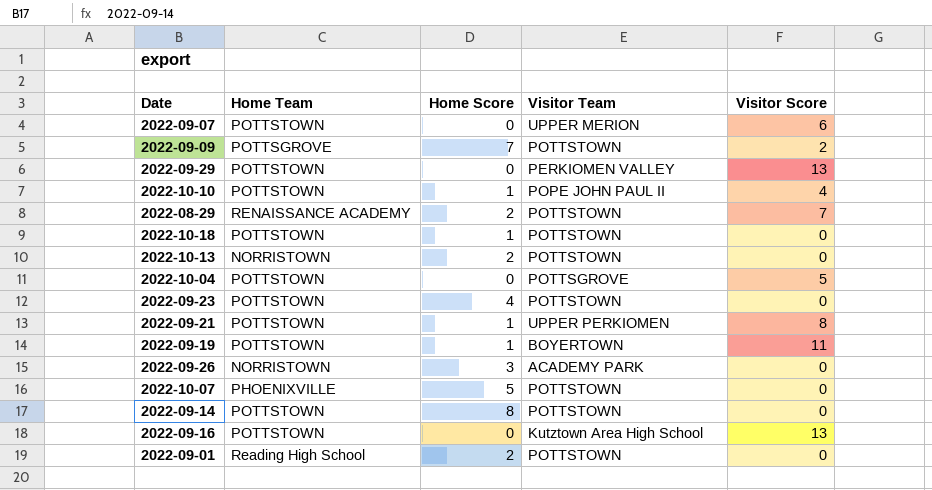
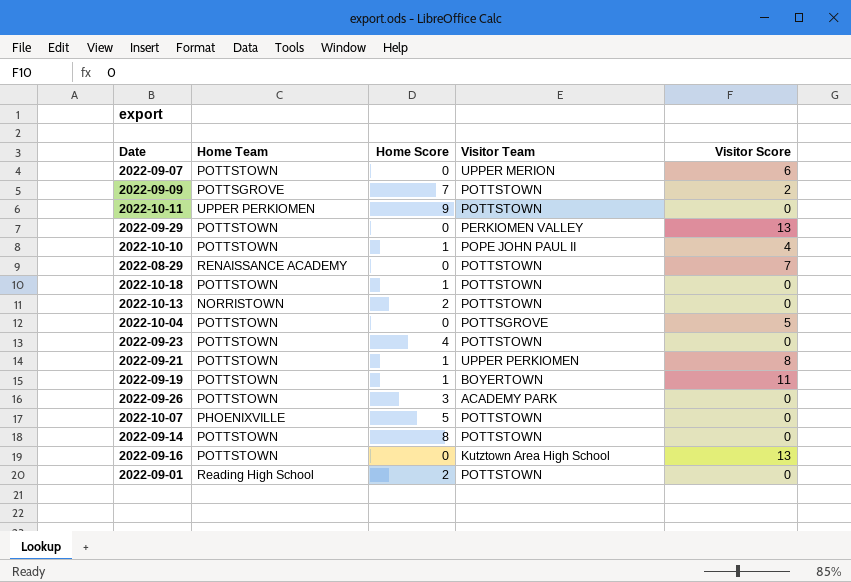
row 2022-10-11: none -> UPPER PERKIOMEN | 9 | POTTSTOWN | 0
2022-08-29 | Home Score: 2 -> 0
2022-09-26 | Home Team: NORRISTOWN -> POTTSTOWN

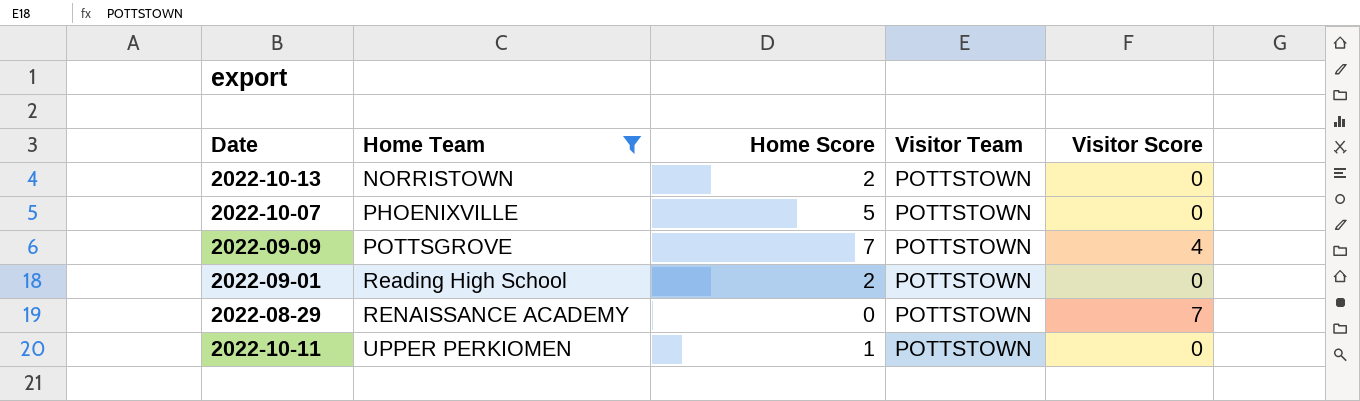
filter: none -> Home Team != POTTSTOWN
row order: none -> Home Team ascending
2022-09-09 | Visitor Score: 2 -> 4
2022-10-11 | Home Score: 9 -> 1

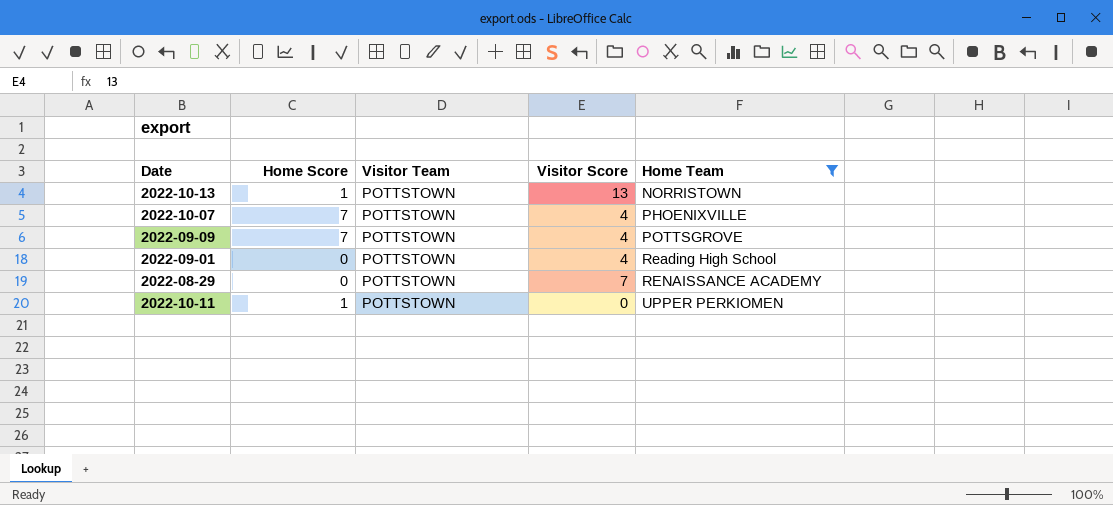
column Home Team | position: 2 -> 5
2022-10-13 | Home Score: 2 -> 1
2022-10-13 | Visitor Score: 0 -> 13
2022-10-07 | Home Score: 5 -> 7
2022-10-07 | Visitor Score: 0 -> 4
2022-09-01 | Home Score: 2 -> 0
2022-09-01 | Visitor Score: 0 -> 4

